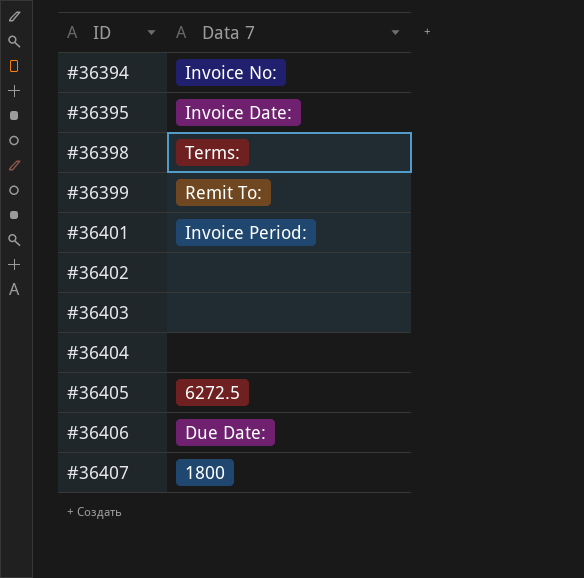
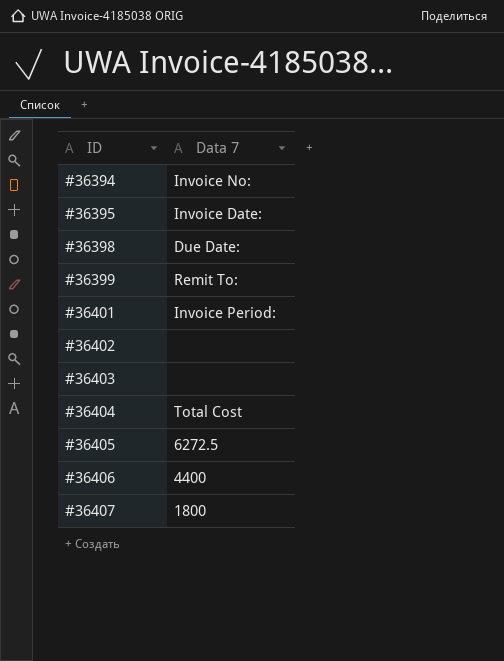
#36398 | Data 7: Terms: -> Due Date:
#36404 | Data 7: none -> Total Cost
#36406 | Data 7: Due Date: -> 4400

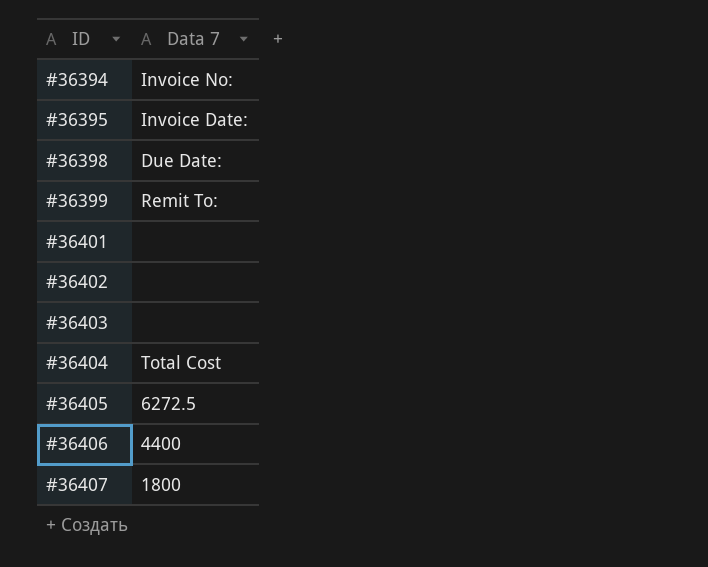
#36401 | Data 7: Invoice Period: -> none

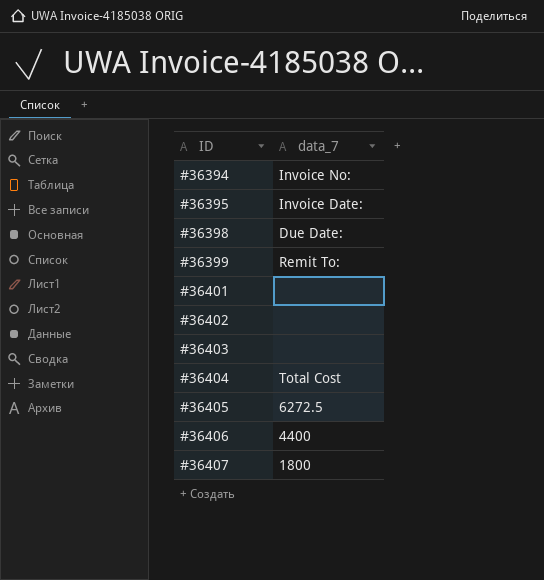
column name: Data 7 -> data_7

